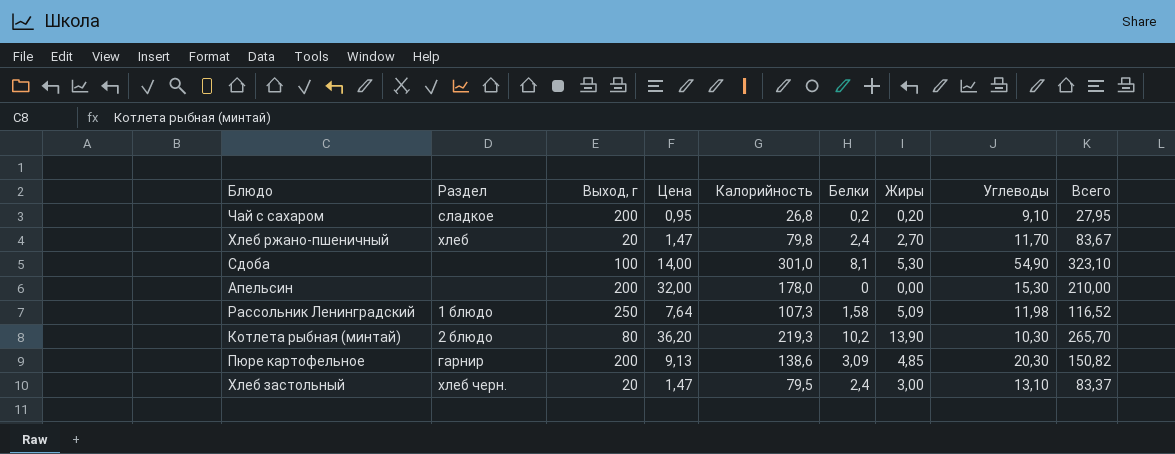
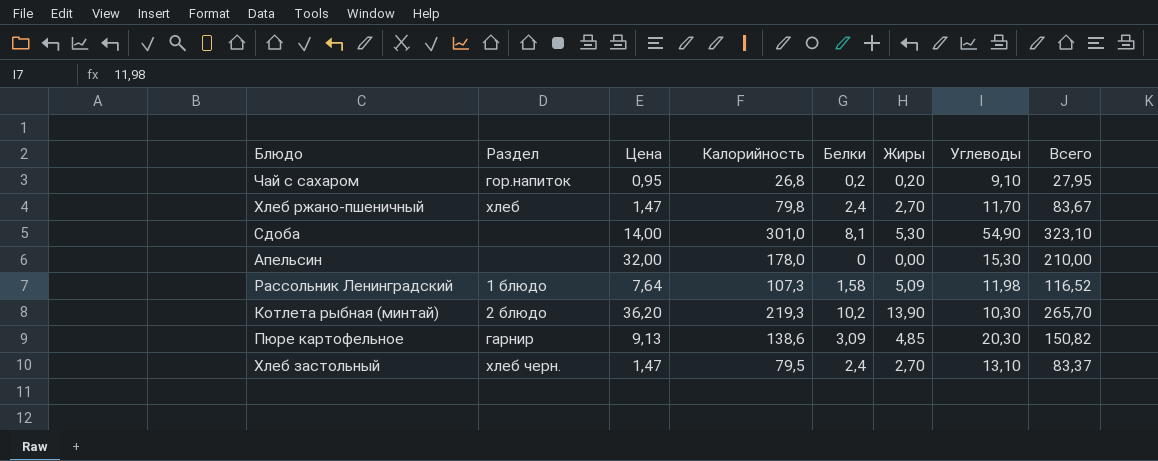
column Выход, г | position: 3 -> none
Чай с сахаром | Раздел: сладкое -> гор.напиток
Хлеб застольный | Жиры: 3,00 -> 2,70

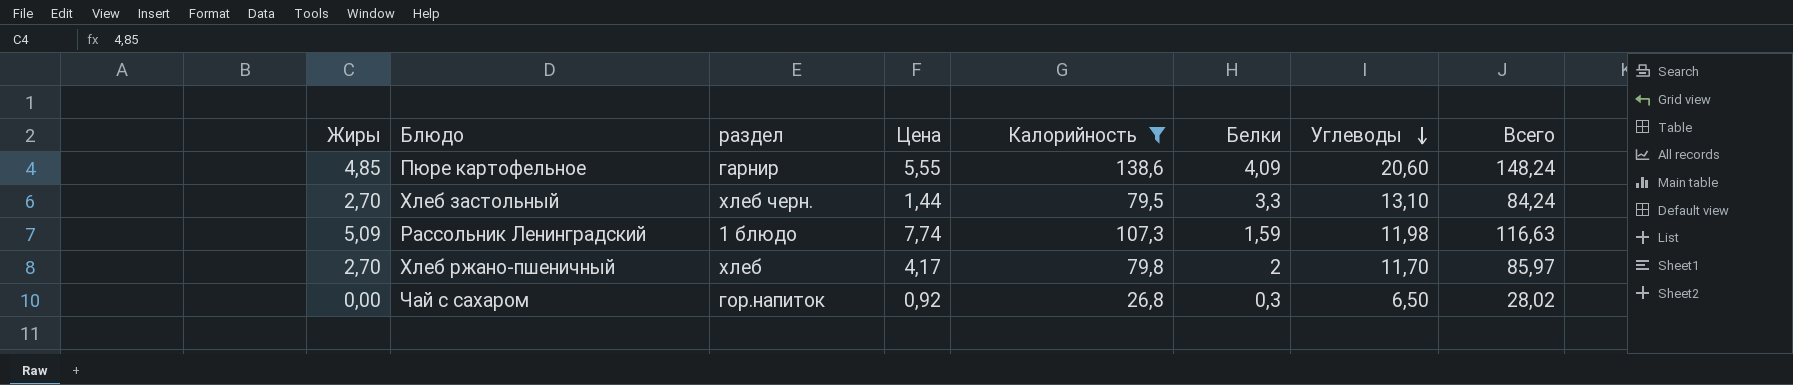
filter: none -> Калорийность <= 138,6
row order: none -> Углеводы descending
column Жиры | position: 6 -> 1
column name: Раздел -> раздел
Пюре картофельное | Цена: 9,13 -> 5,55
Пюре картофельное | Белки: 3,09 -> 4,09
Пюре картофельное | Углеводы: 20,30 -> 20,60
Пюре картофельное | Всего: 150,82 -> 148,24
Хлеб застольный | Цена: 1,47 -> 1,44
Хлеб застольный | Белки: 2,4 -> 3,3
Хлеб застольный | Всего: 83,37 -> 84,24
Рассольник Ленинградский | Цена: 7,64 -> 7,74
Рассольник Ленинградский | Белки: 1,58 -> 1,59
Рассольник Ленинградский | Всего: 116,52 -> 116,63
Хлеб ржано-пшеничный | Цена: 1,47 -> 4,17
Хлеб ржано-пшеничный | Белки: 2,4 -> 2
Хлеб ржано-пшеничный | Всего: 83,67 -> 85,97
Чай с сахаром | Жиры: 0,20 -> 0,00
Чай с сахаром | Цена: 0,95 -> 0,92
Чай с сахаром | Белки: 0,2 -> 0,3
Чай с сахаром | Углеводы: 9,10 -> 6,50
Чай с сахаром | Всего: 27,95 -> 28,02

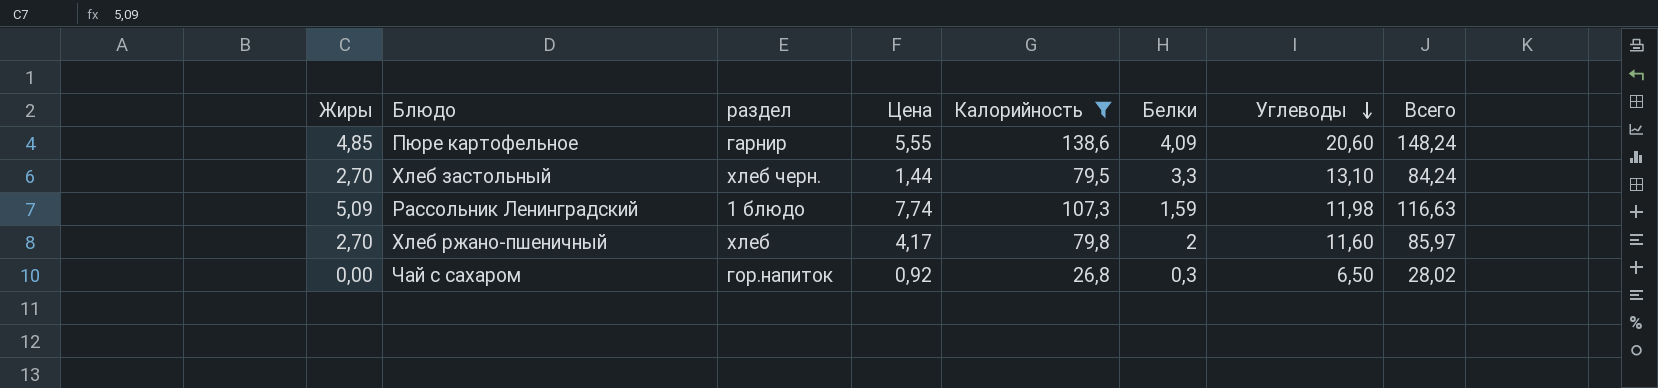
Хлеб ржано-пшеничный | Углеводы: 11,70 -> 11,60

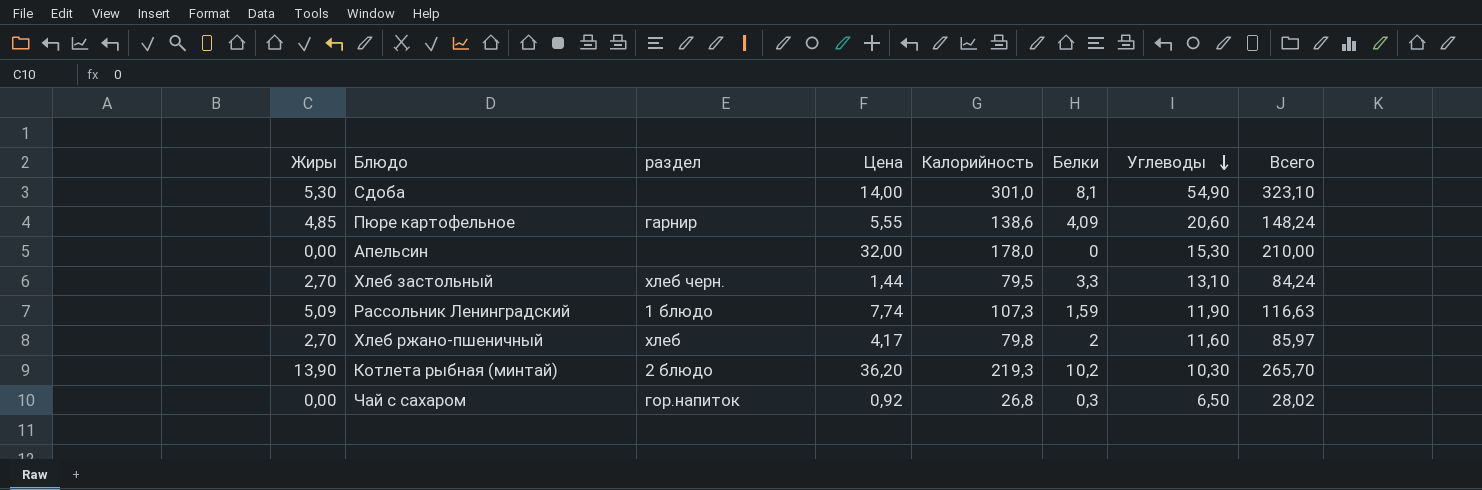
filter: Калорийность <= 138,6 -> none
Рассольник Ленинградский | Углеводы: 11,98 -> 11,90

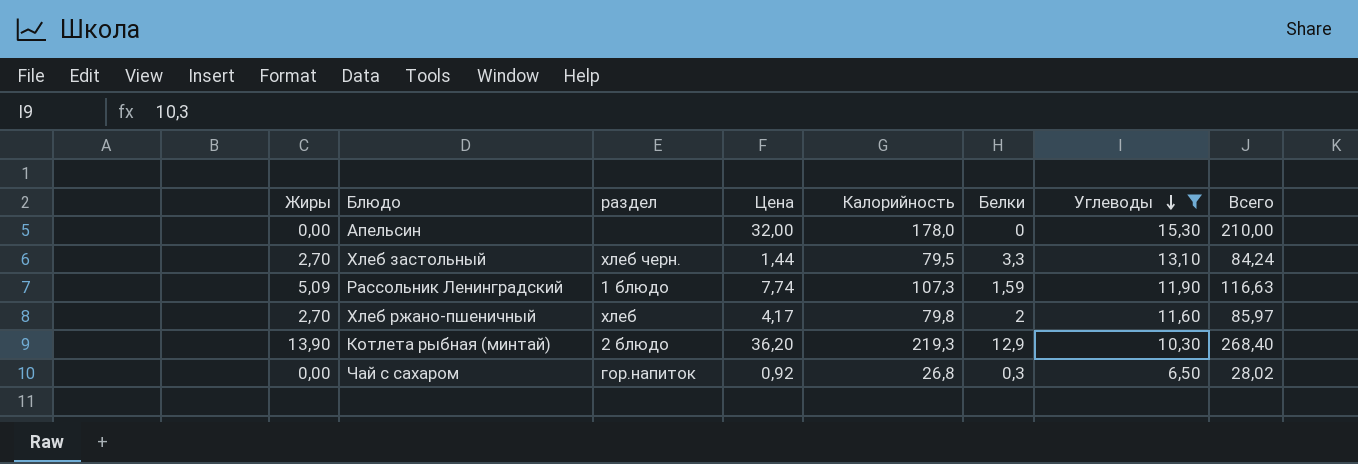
filter: none -> Углеводы <= 15,30
Котлета рыбная (минтай) | Белки: 10,2 -> 12,9
Котлета рыбная (минтай) | Всего: 265,70 -> 268,40

